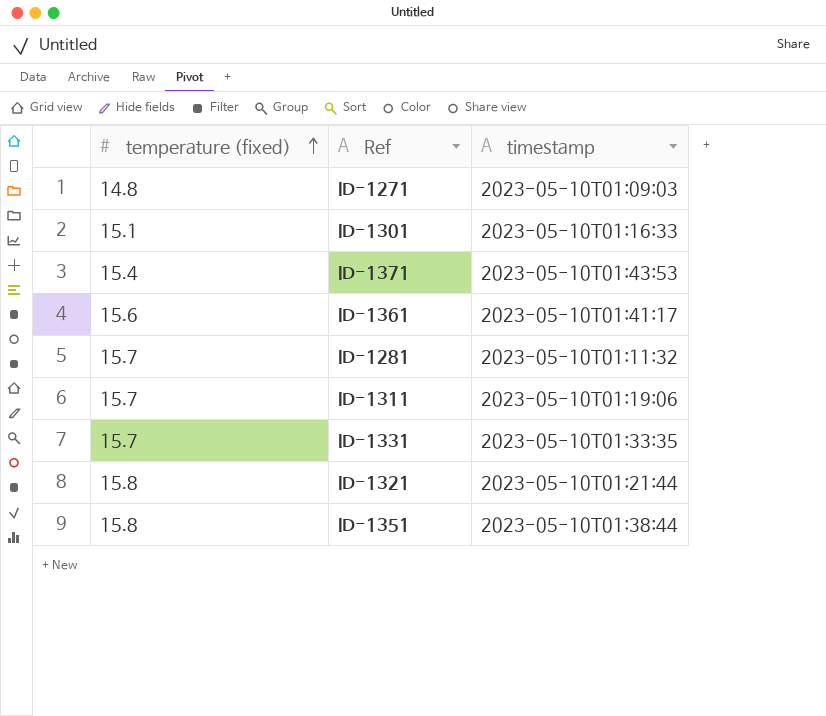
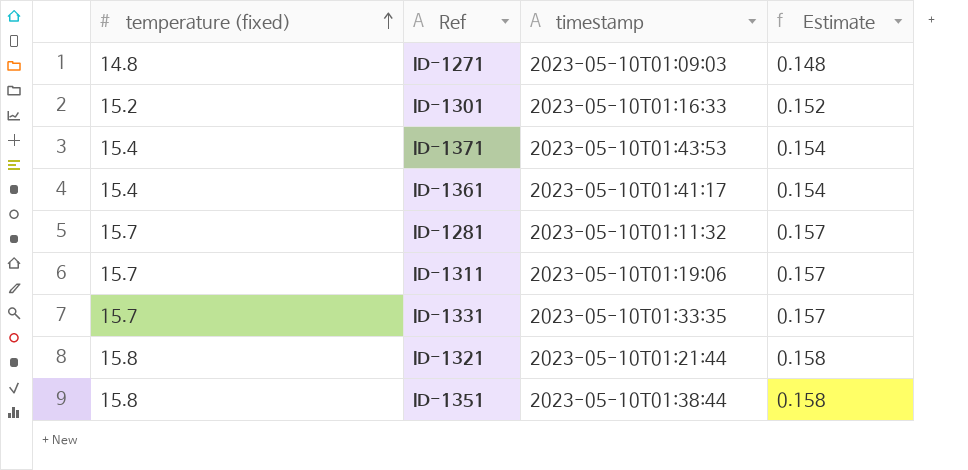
column Estimate | formula: none -> [temperature (fixed)] * 0.01
ID-1301 | temperature (fixed): 15.1 -> 15.2
ID-1361 | temperature (fixed): 15.6 -> 15.4

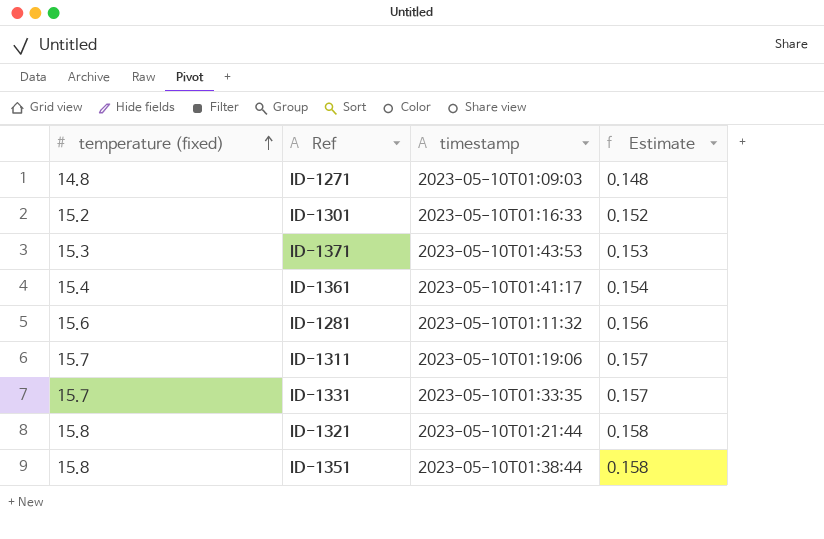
ID-1371 | temperature (fixed): 15.4 -> 15.3
ID-1371 | Estimate: 0.154 -> 0.153
ID-1281 | temperature (fixed): 15.7 -> 15.6
ID-1281 | Estimate: 0.157 -> 0.156

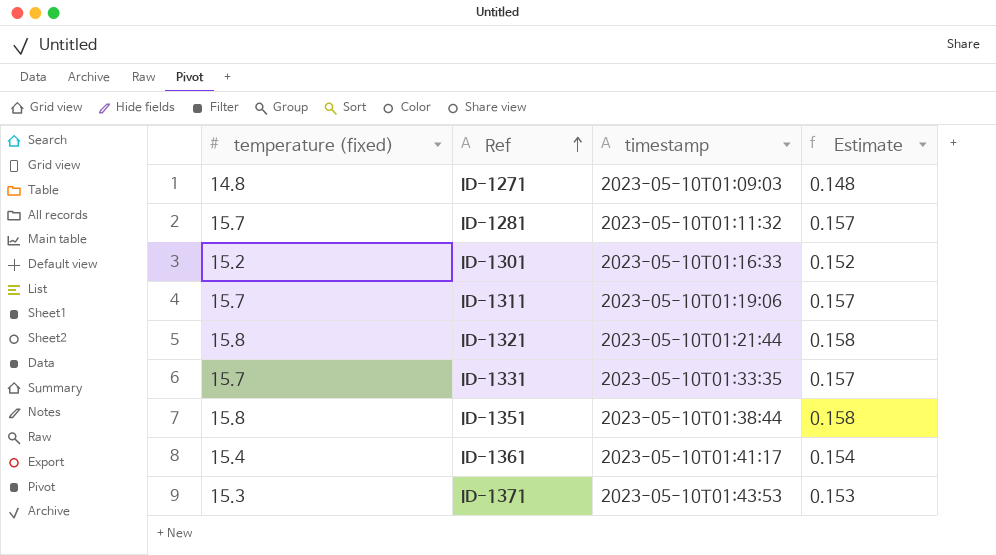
row order: temperature (fixed) ascending -> Ref ascending
ID-1281 | temperature (fixed): 15.6 -> 15.7
ID-1281 | Estimate: 0.156 -> 0.157

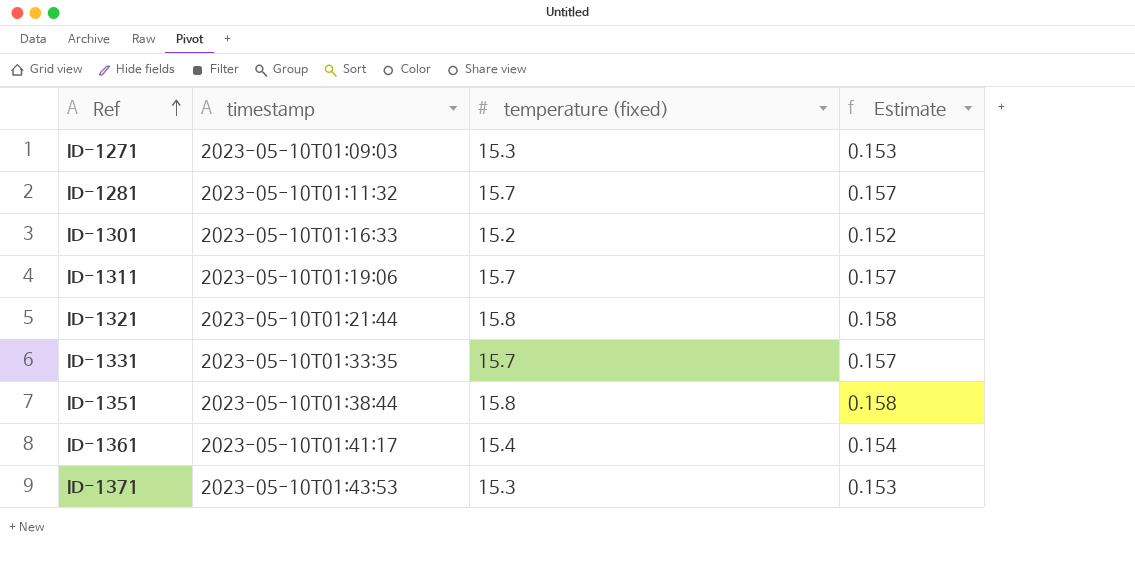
column temperature (fixed) | position: 1 -> 3
ID-1271 | temperature (fixed): 14.8 -> 15.3
ID-1271 | Estimate: 0.148 -> 0.153

